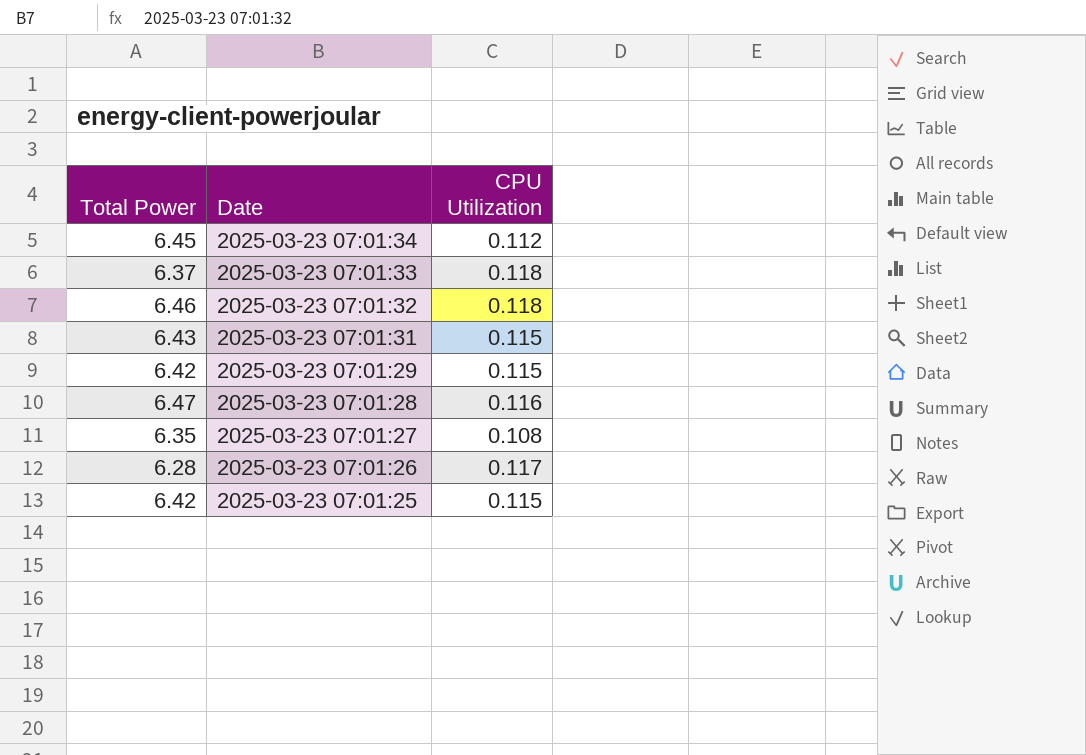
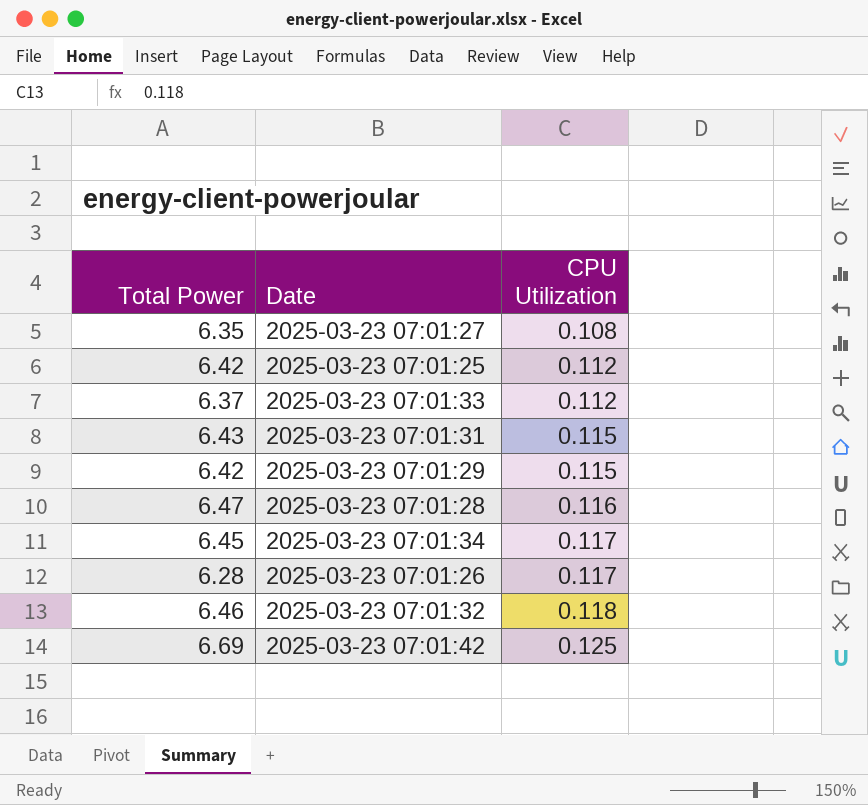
row order: Date descending -> CPU Utilization ascending
2025-03-23 07:01:25 | CPU Utilization: 0.115 -> 0.112
2025-03-23 07:01:33 | CPU Utilization: 0.118 -> 0.112
2025-03-23 07:01:34 | CPU Utilization: 0.112 -> 0.117
row 2025-03-23 07:01:42: none -> 6.69 | 0.125

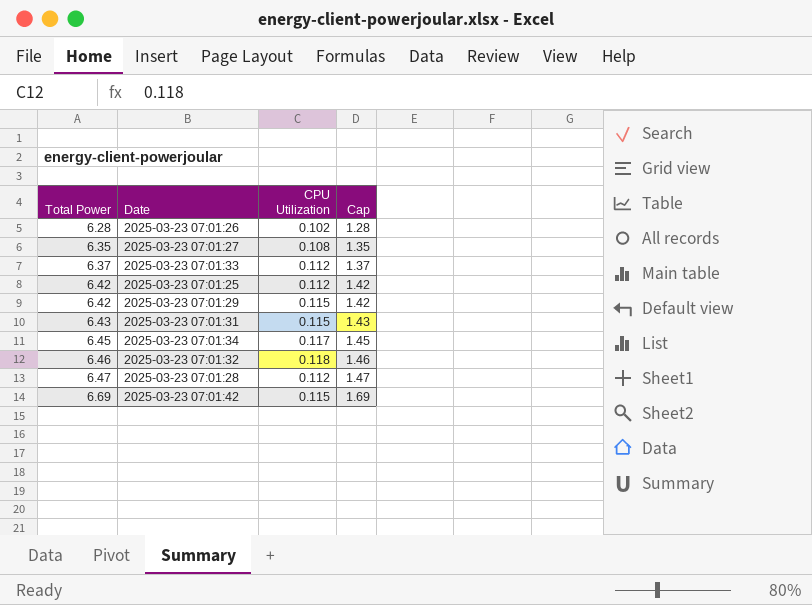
row order: CPU Utilization ascending -> Total Power ascending
column Cap | formula: none -> [Total Power] - 5
2025-03-23 07:01:26 | CPU Utilization: 0.117 -> 0.102
2025-03-23 07:01:28 | CPU Utilization: 0.116 -> 0.112
2025-03-23 07:01:42 | CPU Utilization: 0.125 -> 0.115

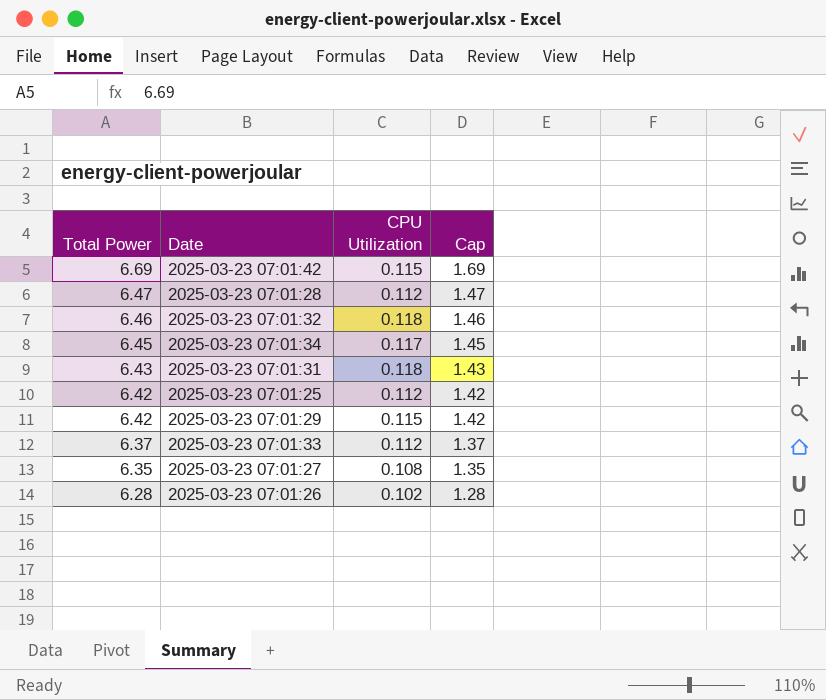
row order: Total Power ascending -> Total Power descending
2025-03-23 07:01:31 | CPU Utilization: 0.115 -> 0.118

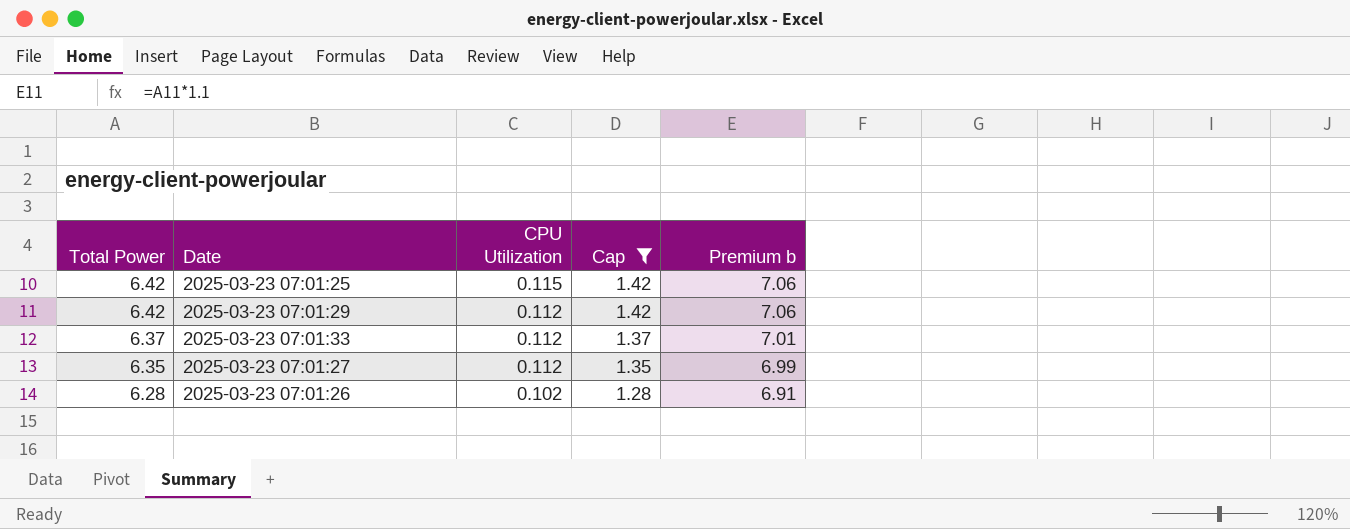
filter: none -> Cap <= 1.42
column Premium b | formula: none -> [Total Power] * 1.1
2025-03-23 07:01:25 | CPU Utilization: 0.112 -> 0.115
2025-03-23 07:01:29 | CPU Utilization: 0.115 -> 0.112
2025-03-23 07:01:27 | CPU Utilization: 0.108 -> 0.112

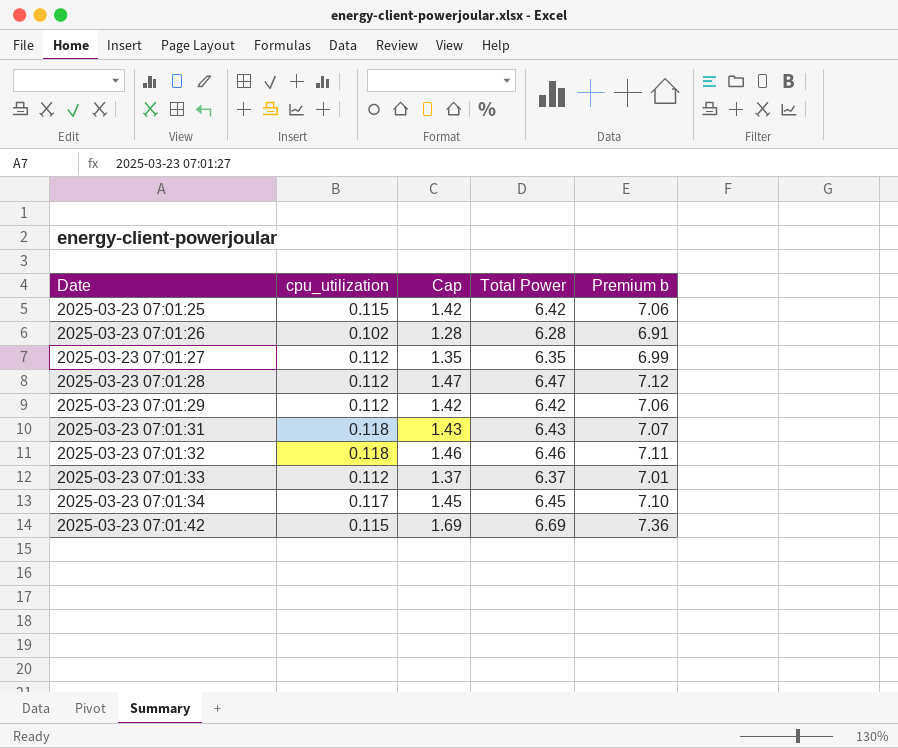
filter: Cap <= 1.42 -> none
row order: Total Power descending -> Date ascending
column name: CPU Utilization -> cpu_utilization
column Total Power | position: 1 -> 4

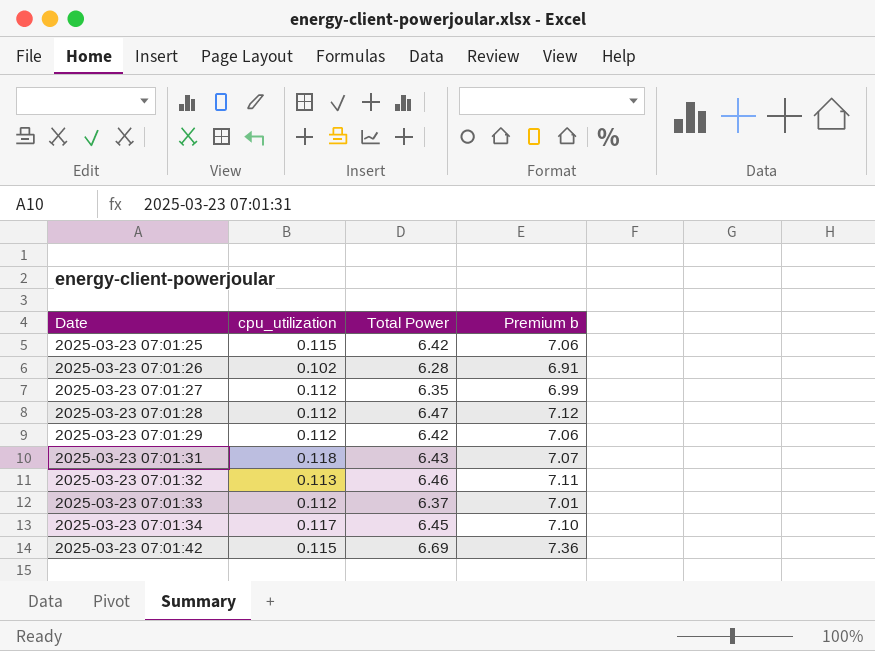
column Cap | formula: [Total Power] - 5 -> none
2025-03-23 07:01:32 | cpu_utilization: 0.118 -> 0.113

